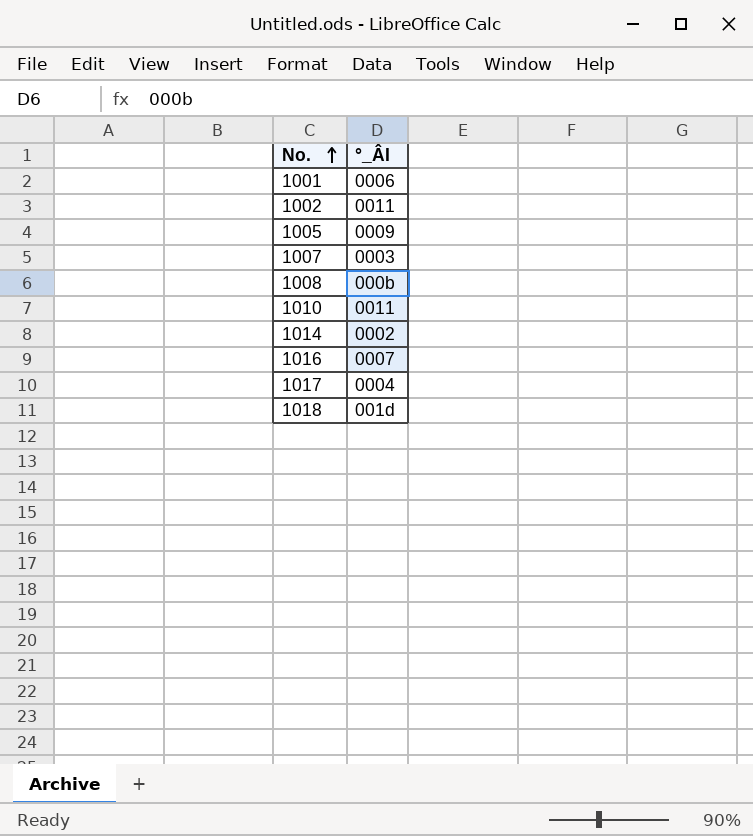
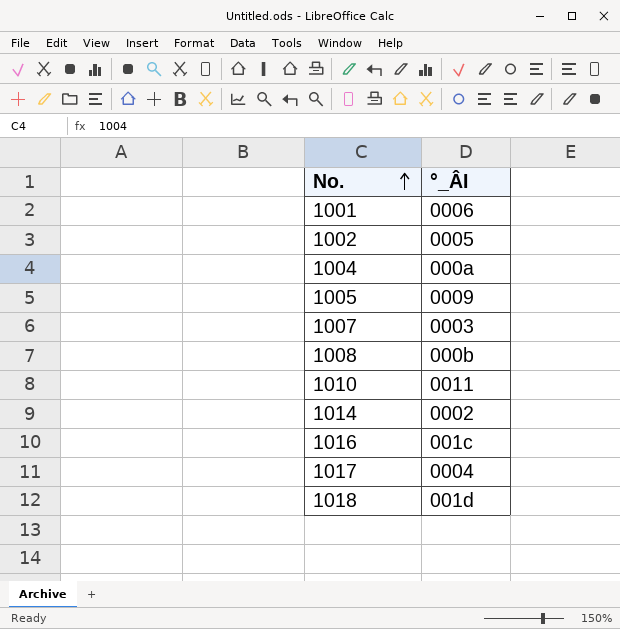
1002 | °_ÂI: 0011 -> 0005
row 1004: none -> 000a
1016 | °_ÂI: 0007 -> 001c

